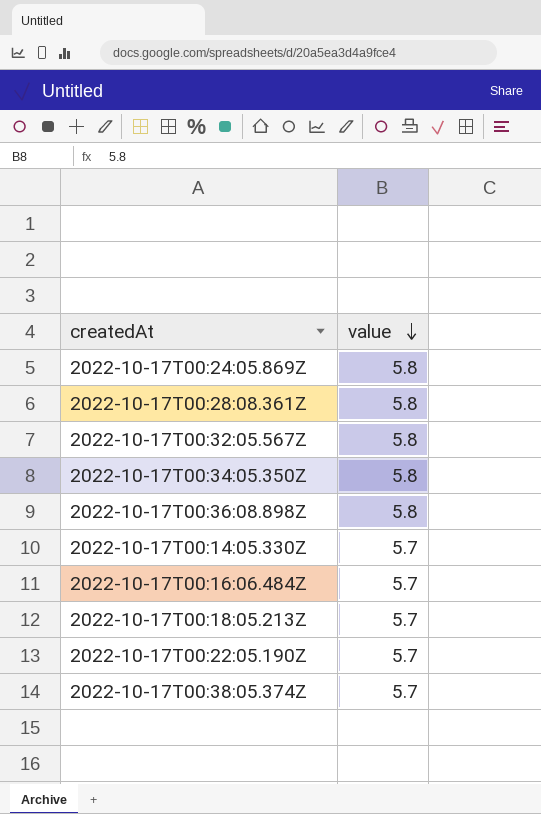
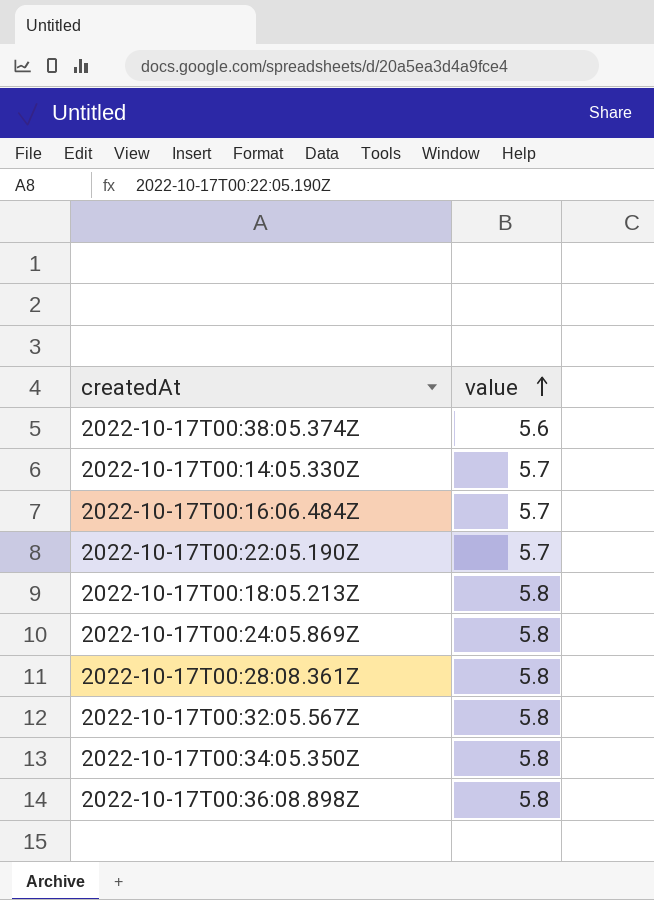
row order: value descending -> value ascending
2022-10-17T00:38:05.374Z | value: 5.7 -> 5.6
2022-10-17T00:18:05.213Z | value: 5.7 -> 5.8

